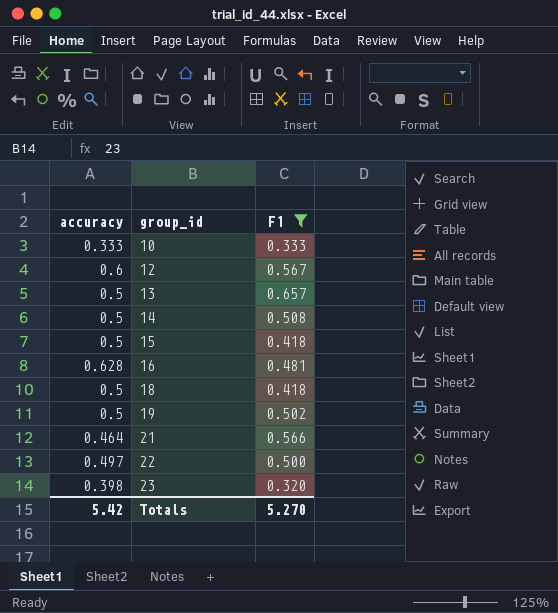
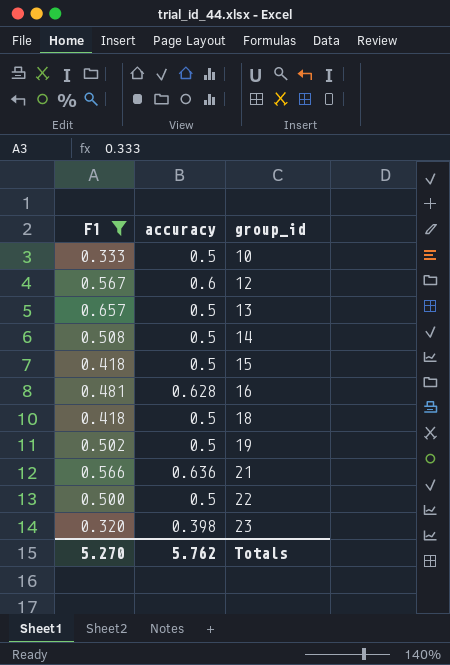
column F1 | position: 3 -> 1
10 | accuracy: 0.333 -> 0.5
21 | accuracy: 0.464 -> 0.636
22 | accuracy: 0.497 -> 0.5
Totals | accuracy: 5.42 -> 5.762

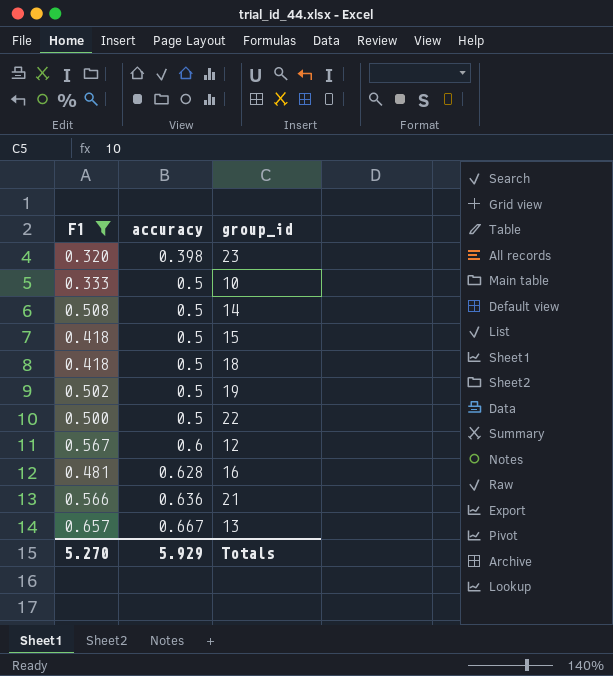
row order: group_id ascending -> accuracy ascending
13 | accuracy: 0.5 -> 0.667
Totals | accuracy: 5.762 -> 5.929

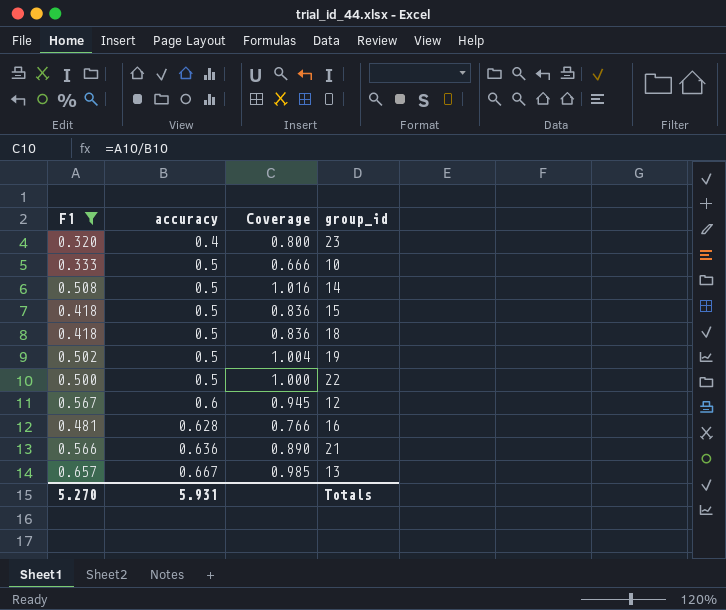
column Coverage | formula: none -> [F1] / [accuracy]
23 | accuracy: 0.398 -> 0.4
Totals | accuracy: 5.929 -> 5.931

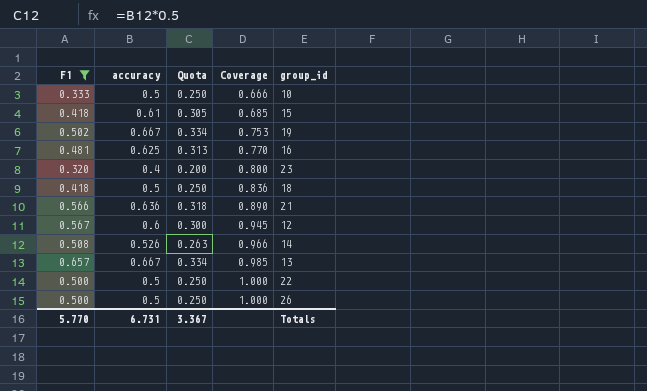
row order: accuracy ascending -> Coverage ascending
column Quota | formula: none -> [accuracy] * 0.5
15 | accuracy: 0.5 -> 0.61
15 | Coverage: 0.836 -> 0.685
19 | accuracy: 0.5 -> 0.667
19 | Coverage: 1.004 -> 0.753
16 | accuracy: 0.628 -> 0.625
16 | Coverage: 0.766 -> 0.770
14 | accuracy: 0.5 -> 0.526
14 | Coverage: 1.016 -> 0.966
row 26: none -> 0.500 | 0.5 | 0.250 | 1.000
Totals | F1: 5.270 -> 5.770
Totals | accuracy: 5.931 -> 6.731

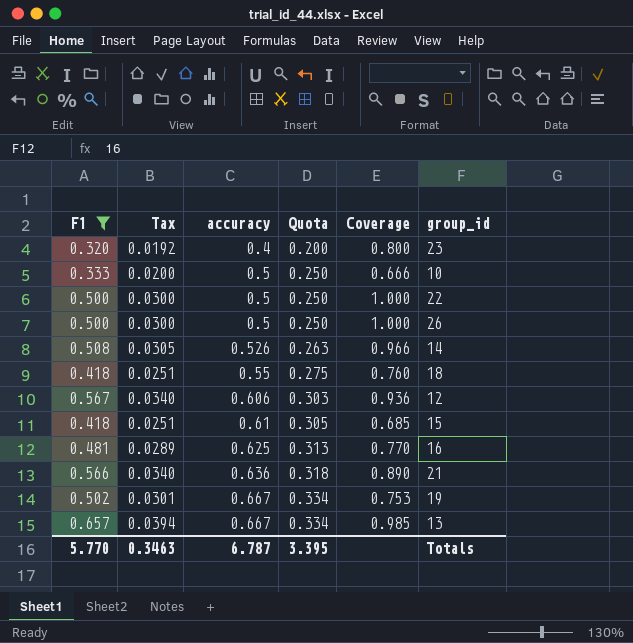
row order: Coverage ascending -> accuracy ascending
column Tax | formula: none -> [F1] * 0.06
18 | accuracy: 0.5 -> 0.55
18 | Quota: 0.250 -> 0.275
18 | Coverage: 0.836 -> 0.760
12 | accuracy: 0.6 -> 0.606
12 | Quota: 0.300 -> 0.303
12 | Coverage: 0.945 -> 0.936
Totals | accuracy: 6.731 -> 6.787
Totals | Quota: 3.367 -> 3.395

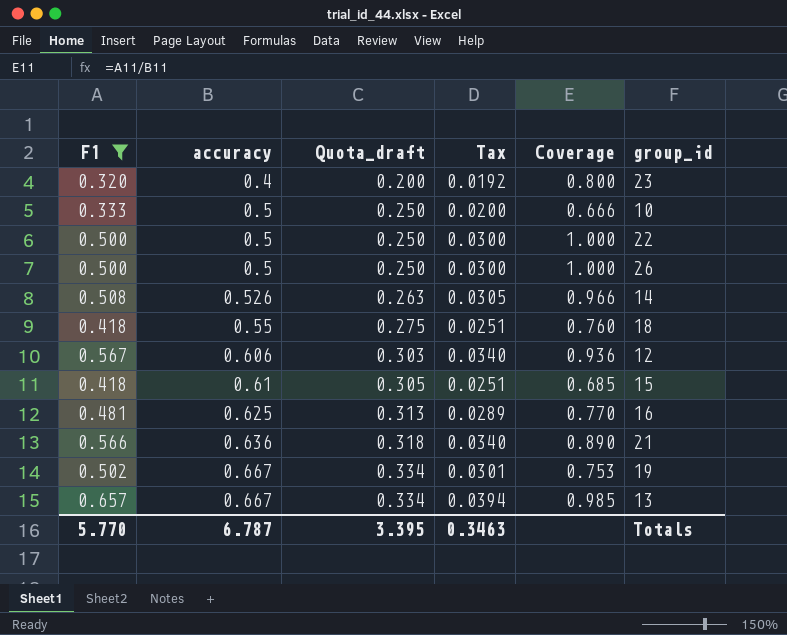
column name: Quota -> Quota_draft
column Tax | position: 2 -> 4

